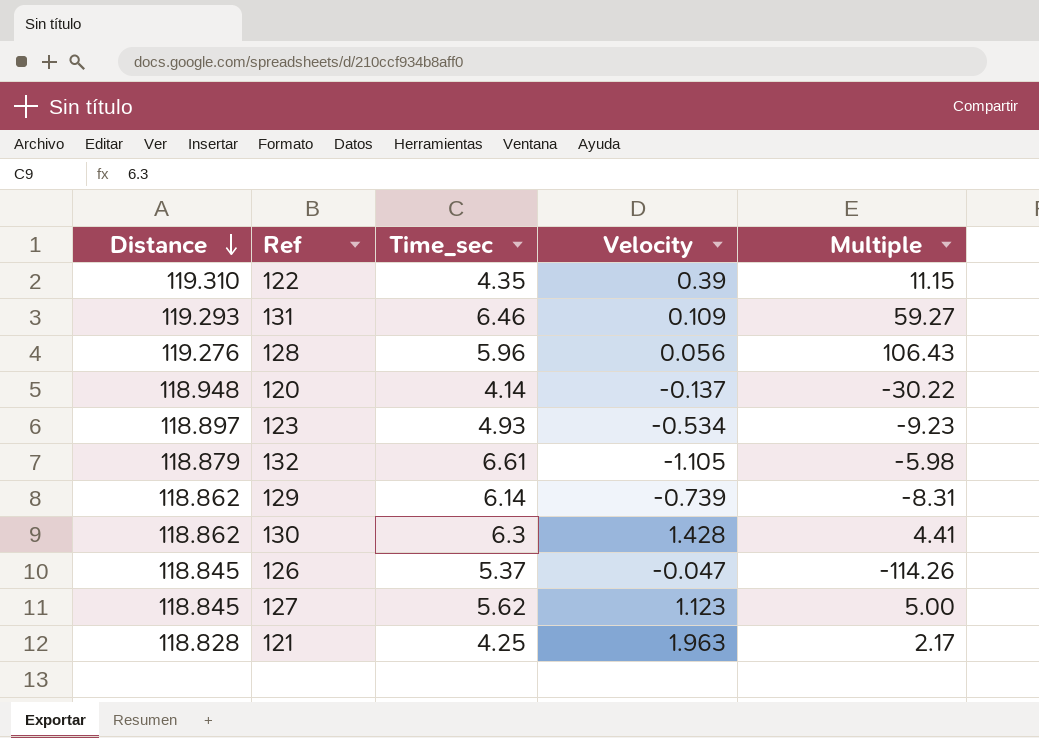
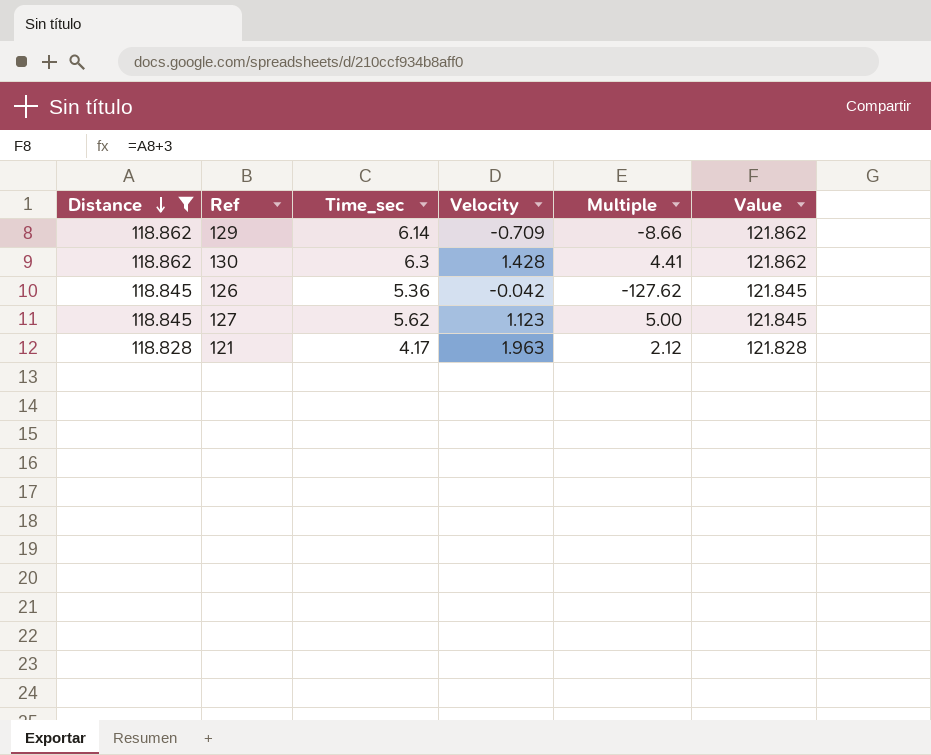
filter: none -> Distance <= 118.862
column Value | formula: none -> [Distance] + 3
129 | Velocity: -0.739 -> -0.709
129 | Multiple: -8.31 -> -8.66
126 | Time_sec: 5.37 -> 5.36
126 | Velocity: -0.047 -> -0.042
126 | Multiple: -114.26 -> -127.62
121 | Time_sec: 4.25 -> 4.17
121 | Multiple: 2.17 -> 2.12

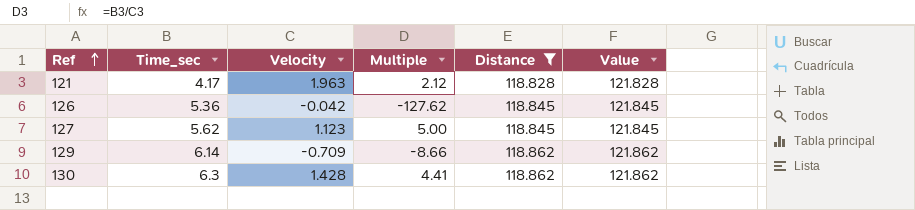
row order: Distance descending -> Ref ascending
column Distance | position: 1 -> 5

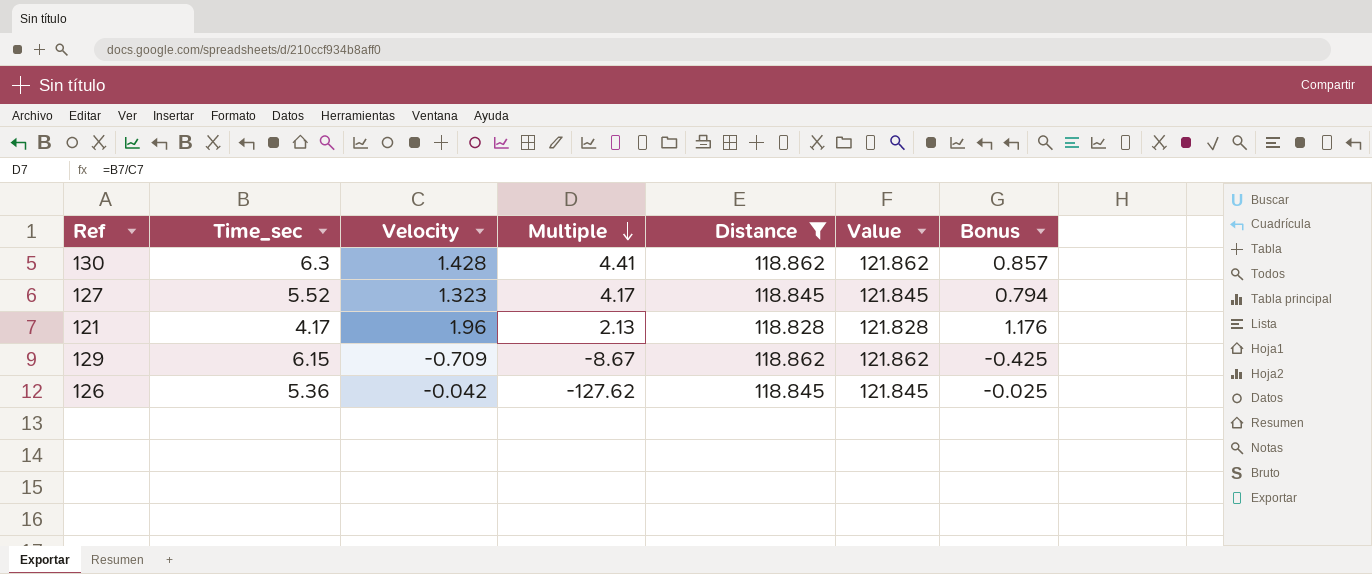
row order: Ref ascending -> Multiple descending
column Bonus | formula: none -> [Velocity] * 0.6
127 | Time_sec: 5.62 -> 5.52
127 | Velocity: 1.123 -> 1.323
127 | Multiple: 5.00 -> 4.17
121 | Velocity: 1.963 -> 1.96
121 | Multiple: 2.12 -> 2.13
129 | Time_sec: 6.14 -> 6.15
129 | Multiple: -8.66 -> -8.67

